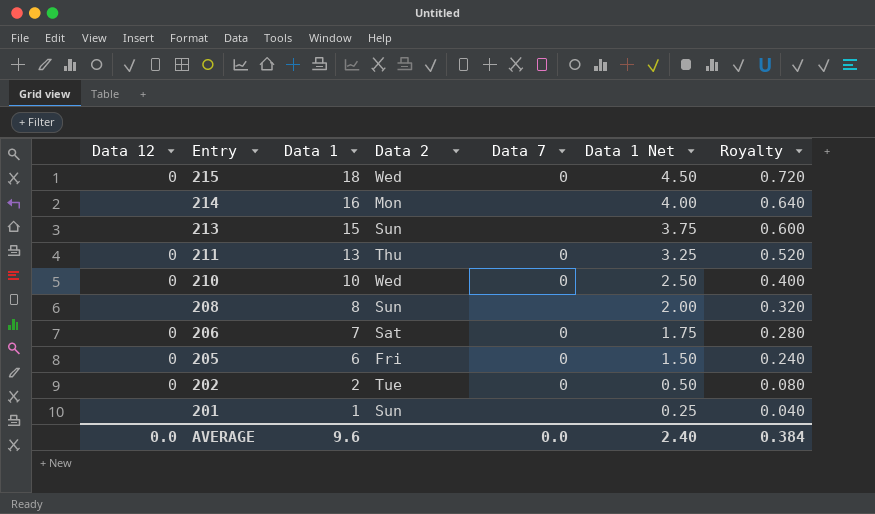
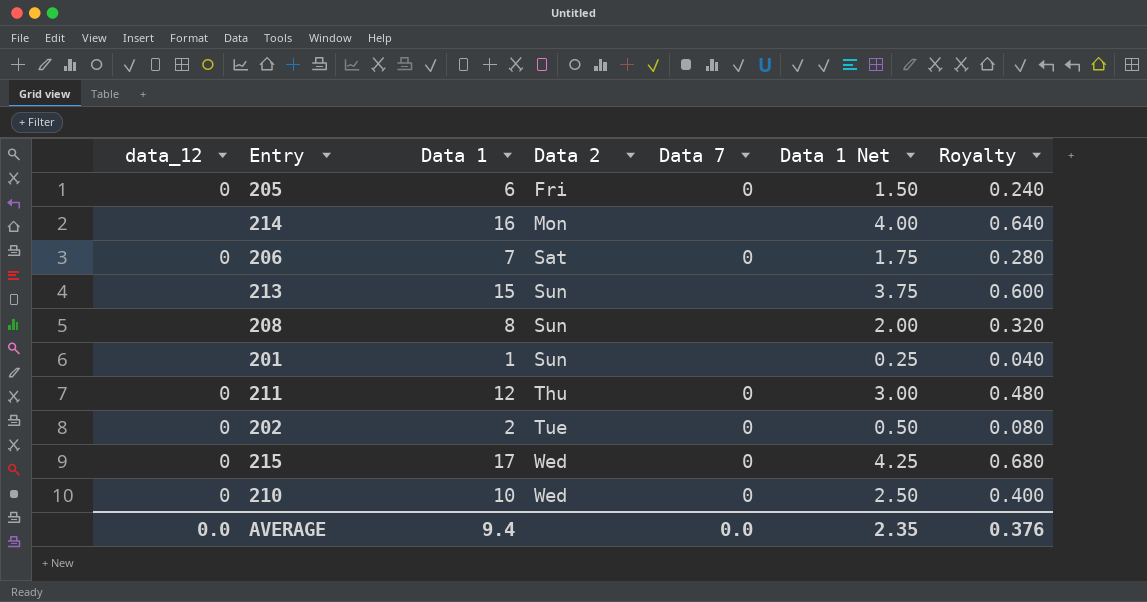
row order: Entry descending -> Data 2 ascending
column name: Data 12 -> data_12
211 | Data 1: 13 -> 12
211 | Data 1 Net: 3.25 -> 3.00
211 | Royalty: 0.520 -> 0.480
215 | Data 1: 18 -> 17
215 | Data 1 Net: 4.50 -> 4.25
215 | Royalty: 0.720 -> 0.680
AVERAGE | Data 1: 9.6 -> 9.4
AVERAGE | Data 1 Net: 2.40 -> 2.35
AVERAGE | Royalty: 0.384 -> 0.376

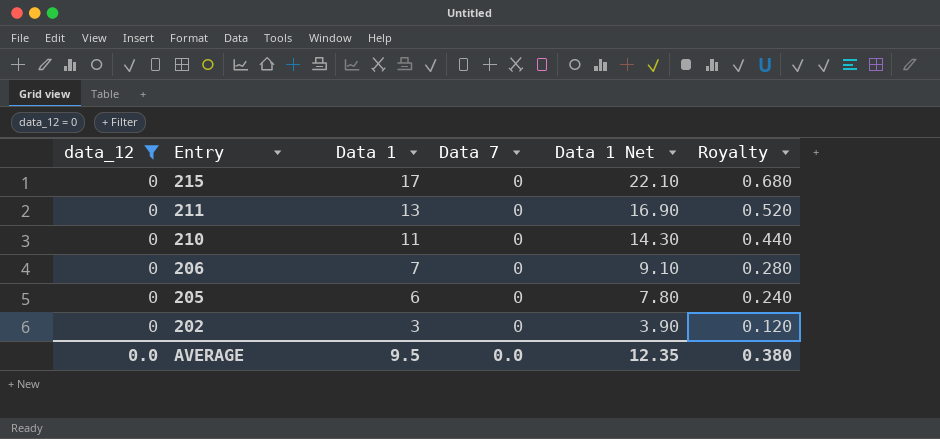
filter: none -> data_12 = 0
row order: Data 2 ascending -> Entry descending
column Data 2 | position: 4 -> none
column Data 1 Net | formula: [Data 1] * 0.25 -> [Data 1] * 1.3
211 | Data 1: 12 -> 13
211 | Royalty: 0.480 -> 0.520
210 | Data 1: 10 -> 11
210 | Royalty: 0.400 -> 0.440
202 | Data 1: 2 -> 3
202 | Royalty: 0.080 -> 0.120
AVERAGE | Data 1: 9.4 -> 9.5
AVERAGE | Data 1 Net: 2.35 -> 12.35
AVERAGE | Royalty: 0.376 -> 0.380

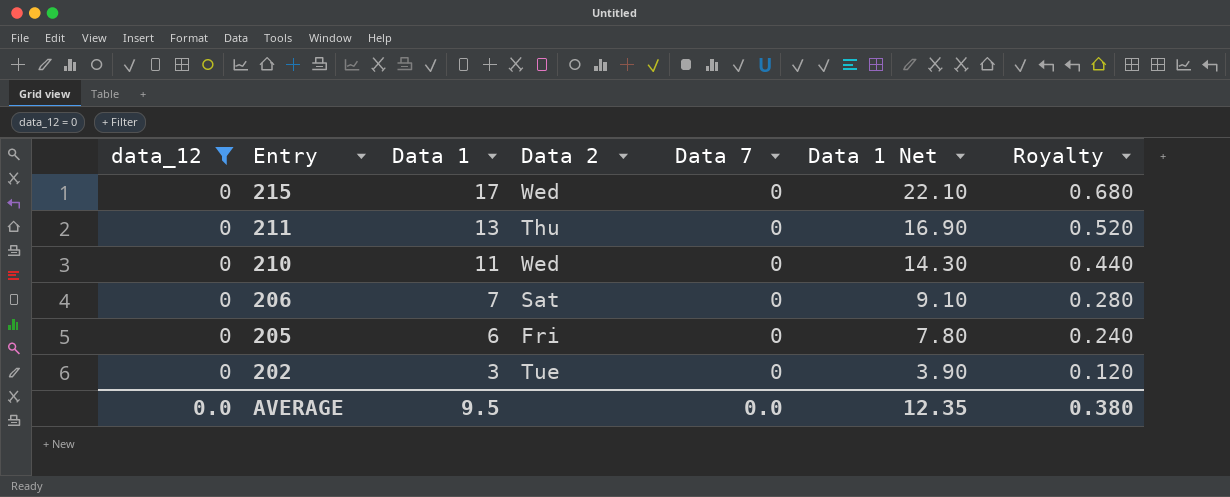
column Data 2 | position: none -> 4

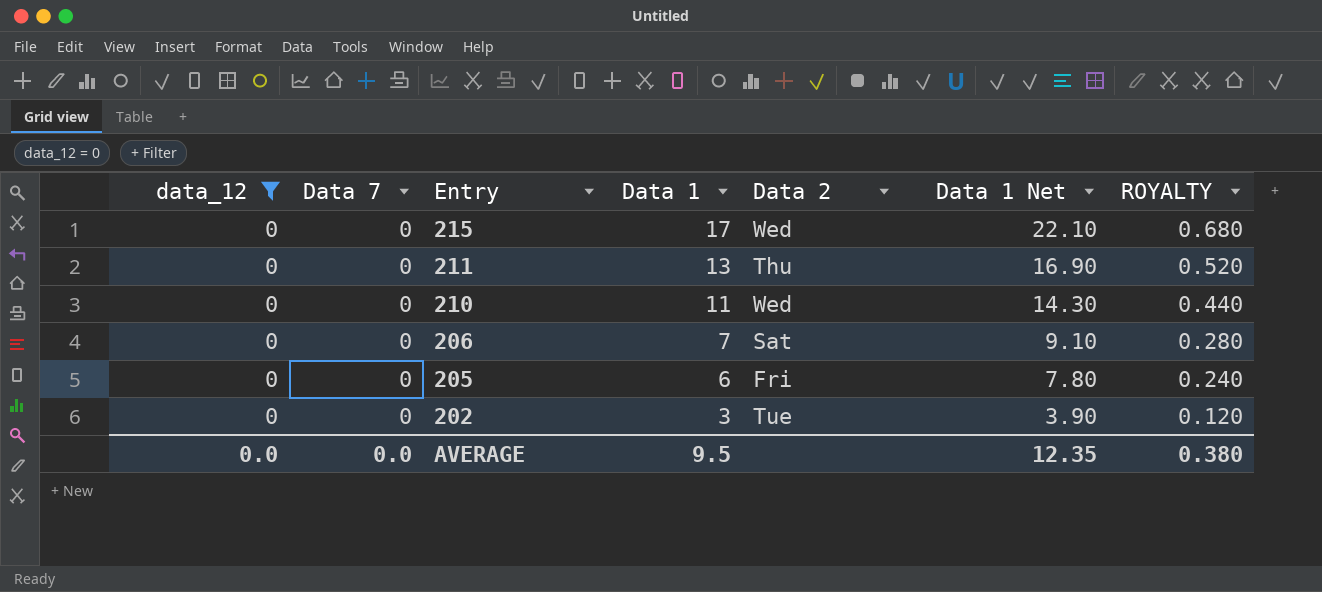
column Data 7 | position: 5 -> 2
column name: Royalty -> ROYALTY

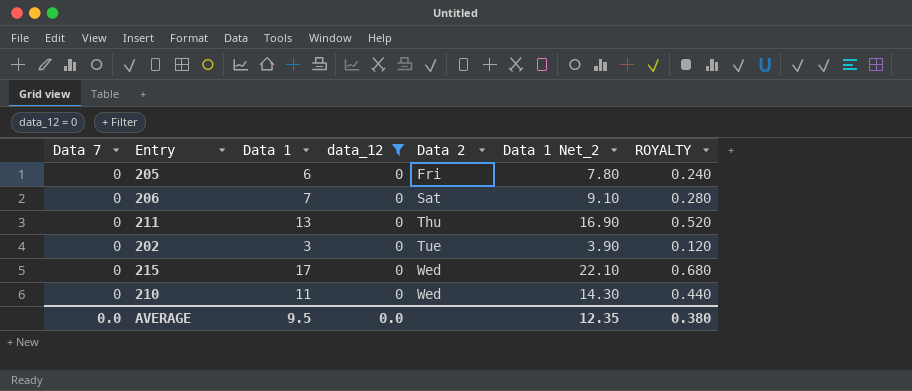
row order: Entry descending -> Data 2 ascending
column data_12 | position: 1 -> 4
column name: Data 1 Net -> Data 1 Net_2

